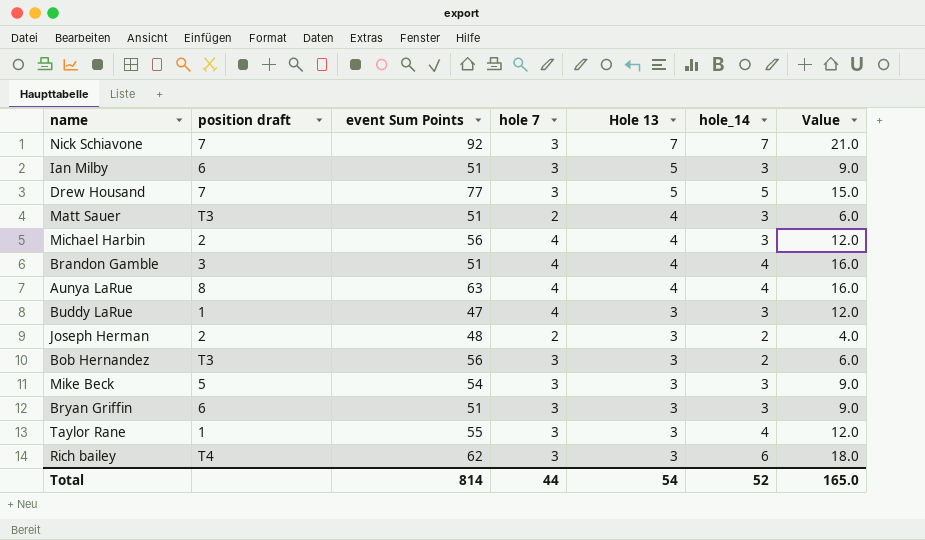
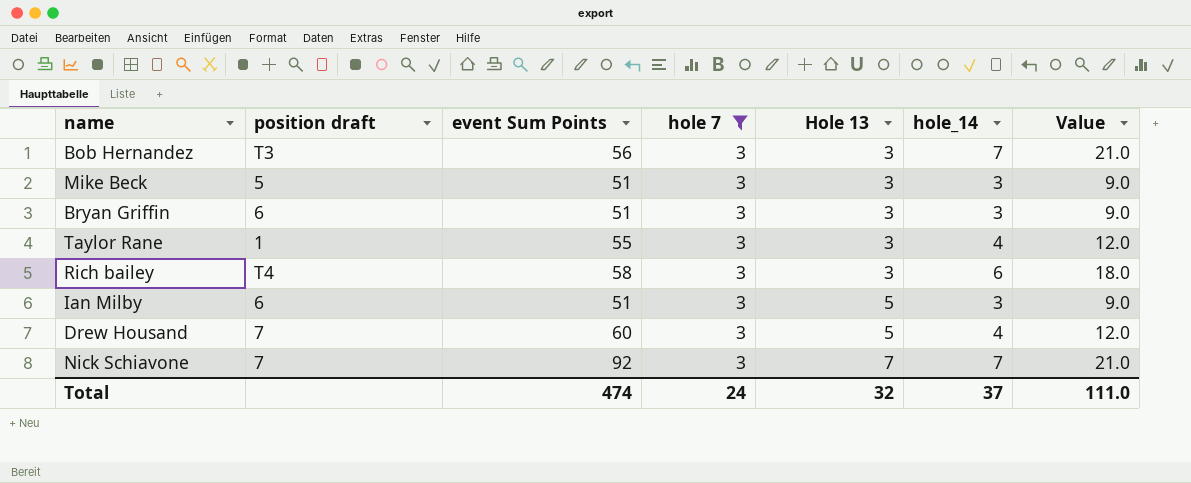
filter: none -> hole 7 = 3
row order: Hole 13 descending -> Hole 13 ascending
Bob Hernandez | hole_14: 2 -> 7
Bob Hernandez | Value: 6.0 -> 21.0
Mike Beck | event Sum Points: 54 -> 51
Rich bailey | event Sum Points: 62 -> 58
Drew Housand | event Sum Points: 77 -> 60
Drew Housand | hole_14: 5 -> 4
Drew Housand | Value: 15.0 -> 12.0
Total | event Sum Points: 814 -> 474
Total | hole 7: 44 -> 24
Total | Hole 13: 54 -> 32
Total | hole_14: 52 -> 37
Total | Value: 165.0 -> 111.0

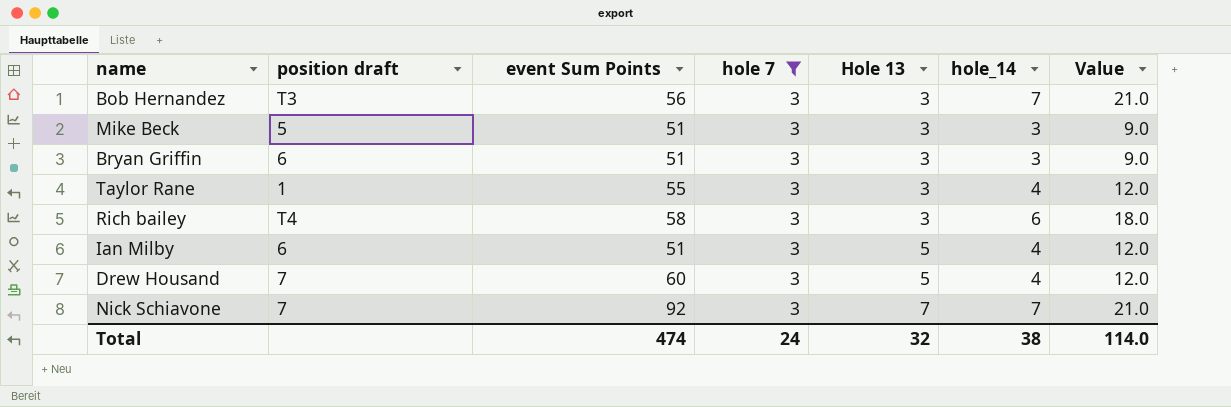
Ian Milby | hole_14: 3 -> 4
Ian Milby | Value: 9.0 -> 12.0
Total | hole_14: 37 -> 38
Total | Value: 111.0 -> 114.0

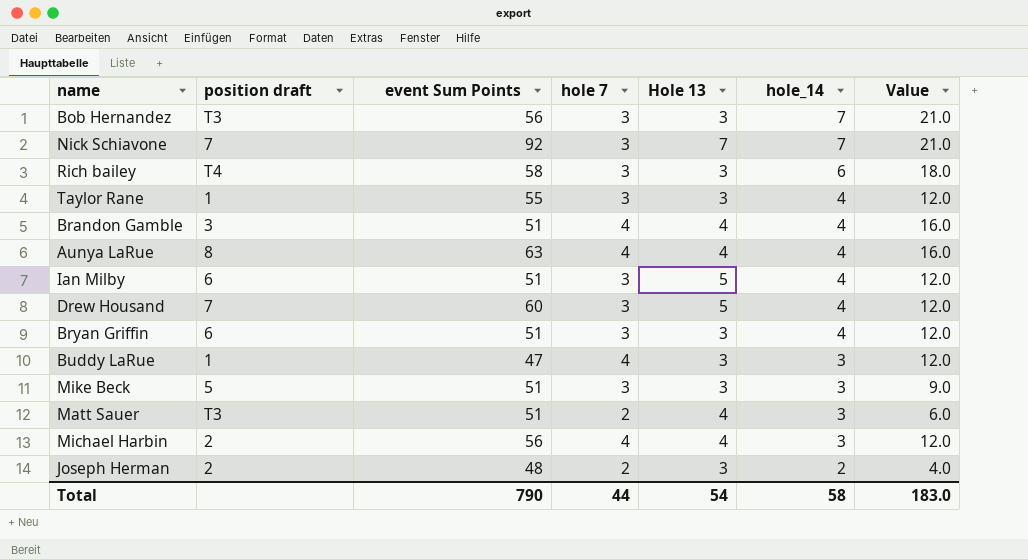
filter: hole 7 = 3 -> none
row order: Hole 13 ascending -> hole_14 descending
Bryan Griffin | hole_14: 3 -> 4
Bryan Griffin | Value: 9.0 -> 12.0
Total | event Sum Points: 474 -> 790
Total | hole 7: 24 -> 44
Total | Hole 13: 32 -> 54
Total | hole_14: 38 -> 58
Total | Value: 114.0 -> 183.0

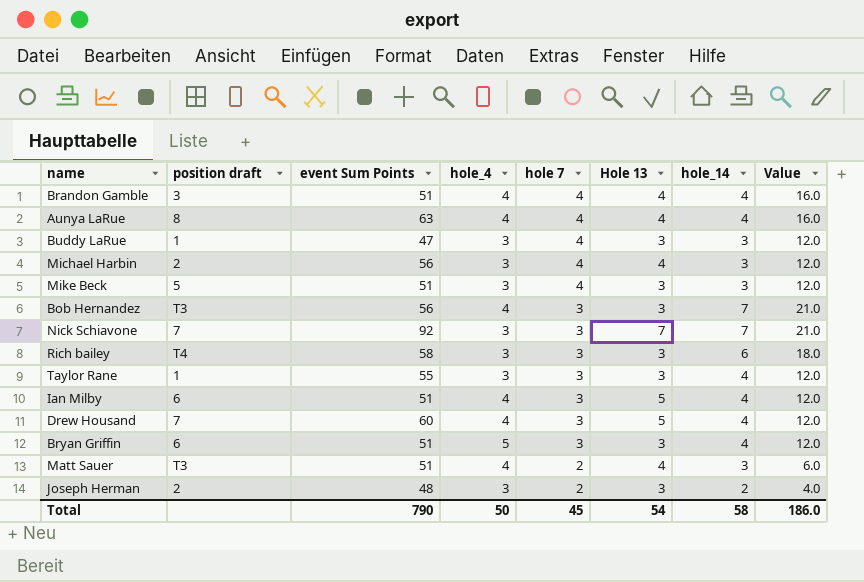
row order: hole_14 descending -> hole 7 descending
column hole_4 | position: none -> 4
Mike Beck | hole 7: 3 -> 4
Mike Beck | Value: 9.0 -> 12.0
Total | hole 7: 44 -> 45
Total | Value: 183.0 -> 186.0

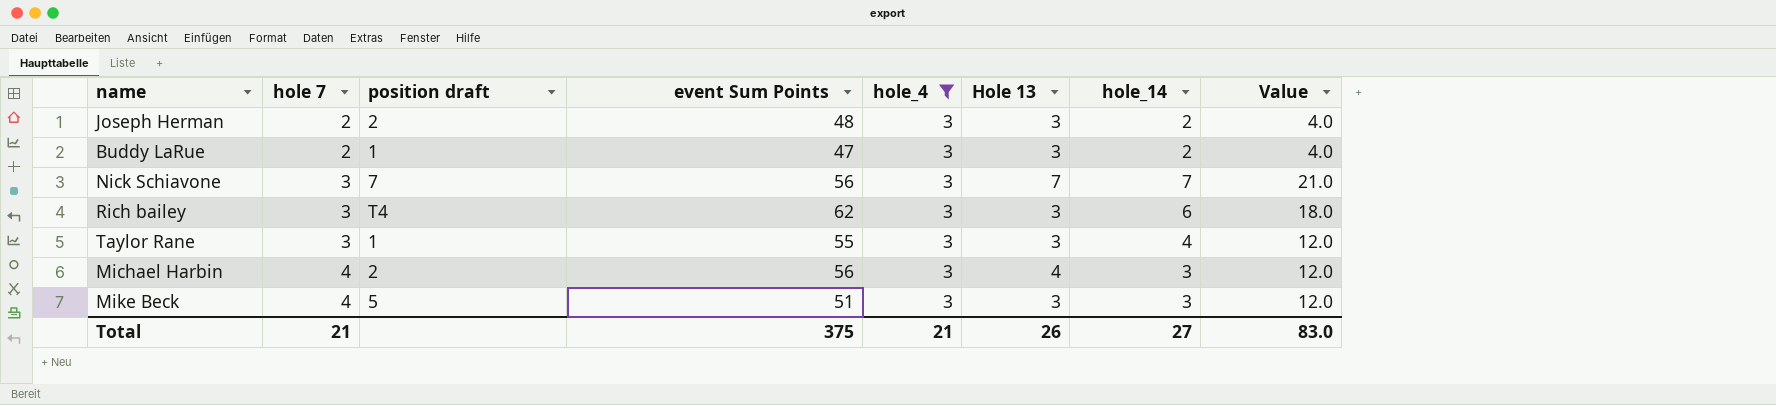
filter: none -> hole_4 = 3
row order: hole 7 descending -> hole 7 ascending
column hole 7 | position: 5 -> 2
Buddy LaRue | hole 7: 4 -> 2
Buddy LaRue | hole_14: 3 -> 2
Buddy LaRue | Value: 12.0 -> 4.0
Nick Schiavone | event Sum Points: 92 -> 56
Rich bailey | event Sum Points: 58 -> 62
Total | hole 7: 45 -> 21
Total | event Sum Points: 790 -> 375
Total | hole_4: 50 -> 21
Total | Hole 13: 54 -> 26
Total | hole_14: 58 -> 27
Total | Value: 186.0 -> 83.0

